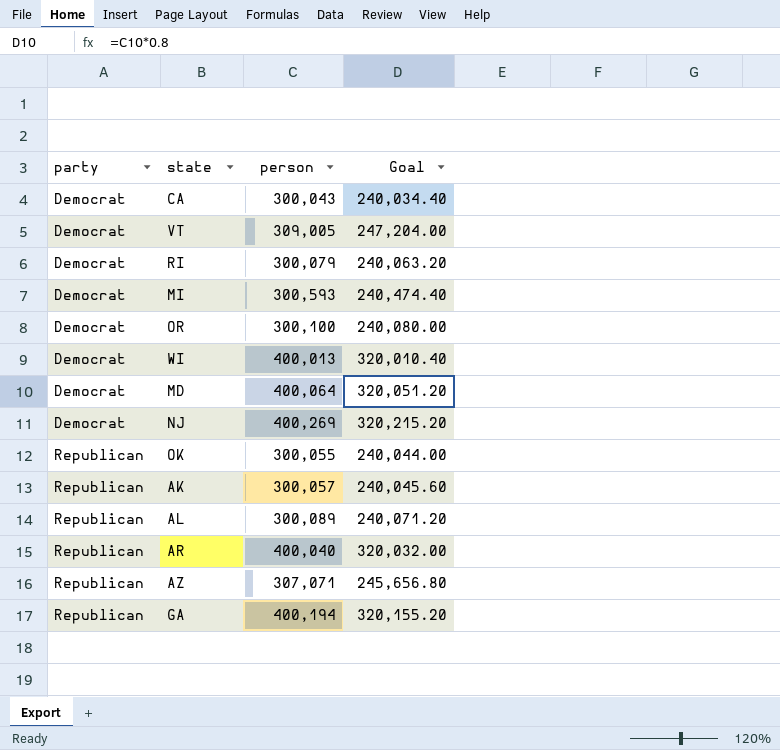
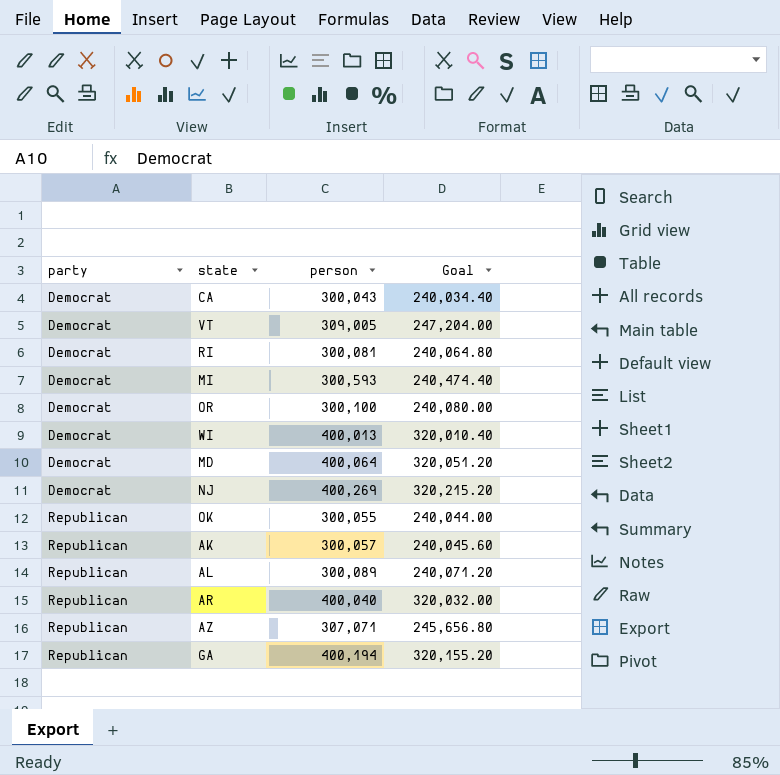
RI | person: 300,079 -> 300,081
RI | Goal: 240,063.20 -> 240,064.80

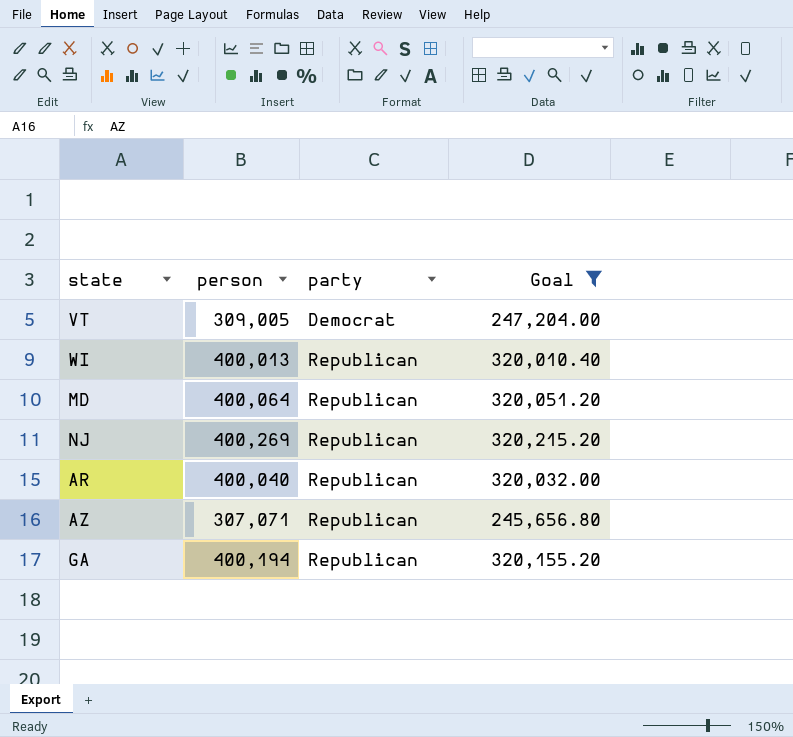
filter: none -> Goal >= 245,656.80
column party | position: 1 -> 3
WI | party: Democrat -> Republican
MD | party: Democrat -> Republican
NJ | party: Democrat -> Republican

